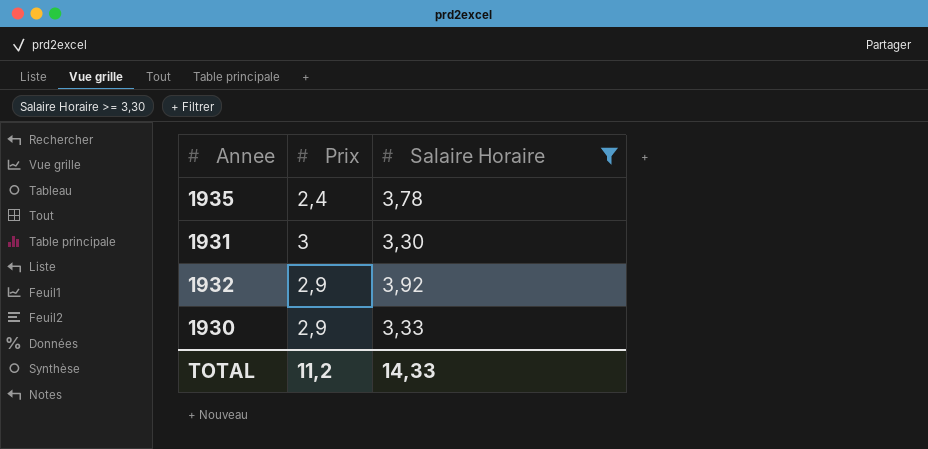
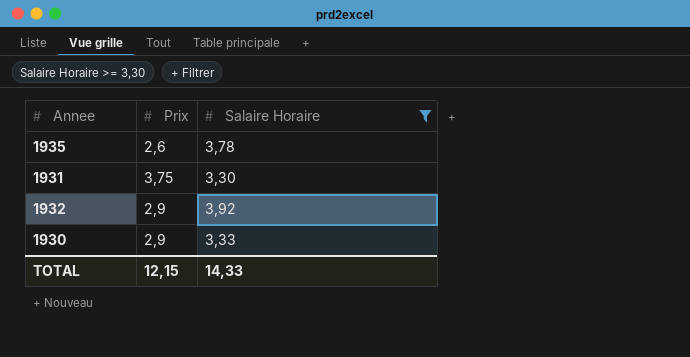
1935 | Prix: 2,4 -> 2,6
1931 | Prix: 3 -> 3,75
TOTAL | Prix: 11,2 -> 12,15

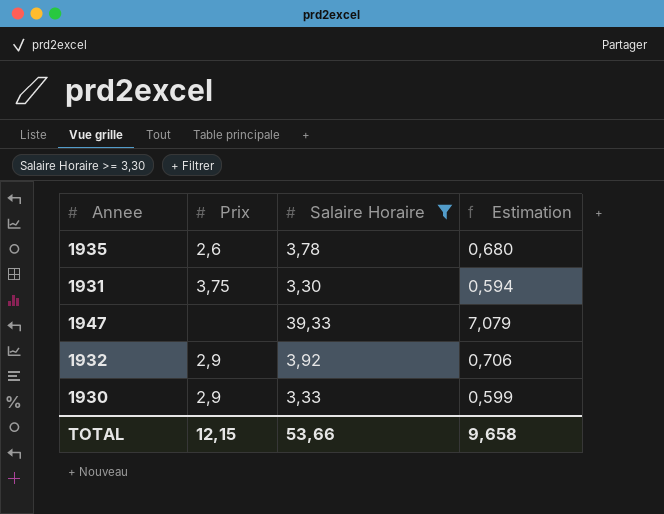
column Estimation | formula: none -> [Salaire Horaire] * 0,18
row 1947: none -> none | 39,33 | 7,079
TOTAL | Salaire Horaire: 14,33 -> 53,66

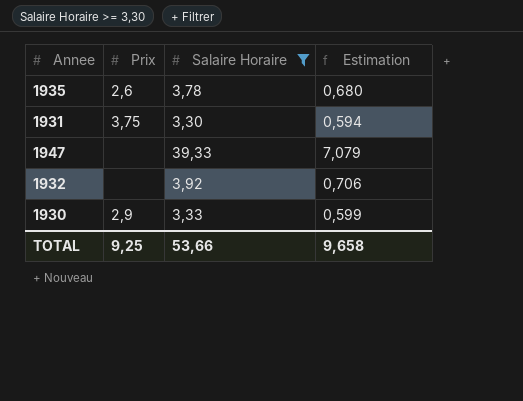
1932 | Prix: 2,9 -> none
TOTAL | Prix: 12,15 -> 9,25

